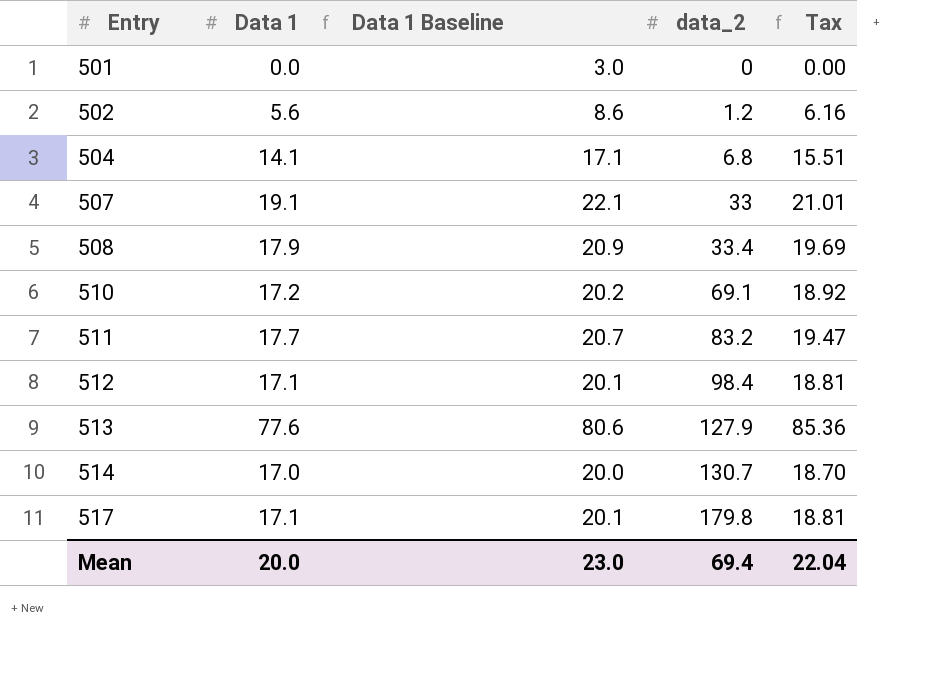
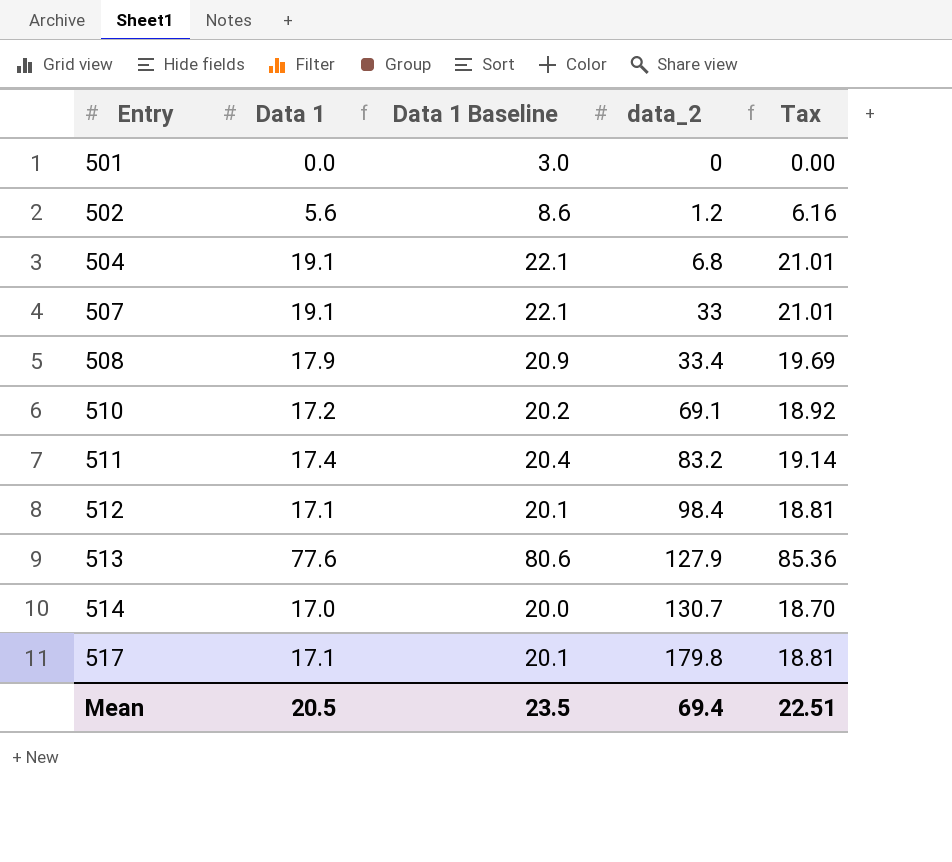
504 | Data 1: 14.1 -> 19.1
504 | Data 1 Baseline: 17.1 -> 22.1
504 | Tax: 15.51 -> 21.01
511 | Data 1: 17.7 -> 17.4
511 | Data 1 Baseline: 20.7 -> 20.4
511 | Tax: 19.47 -> 19.14
Mean | Data 1: 20.0 -> 20.5
Mean | Data 1 Baseline: 23.0 -> 23.5
Mean | Tax: 22.04 -> 22.51

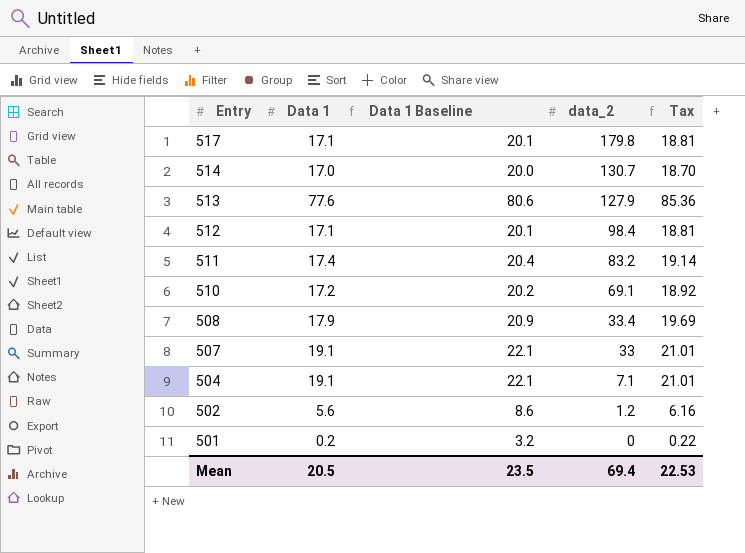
row order: Entry ascending -> Entry descending
504 | data_2: 6.8 -> 7.1
501 | Data 1: 0.0 -> 0.2
501 | Data 1 Baseline: 3.0 -> 3.2
501 | Tax: 0.00 -> 0.22
Mean | Tax: 22.51 -> 22.53

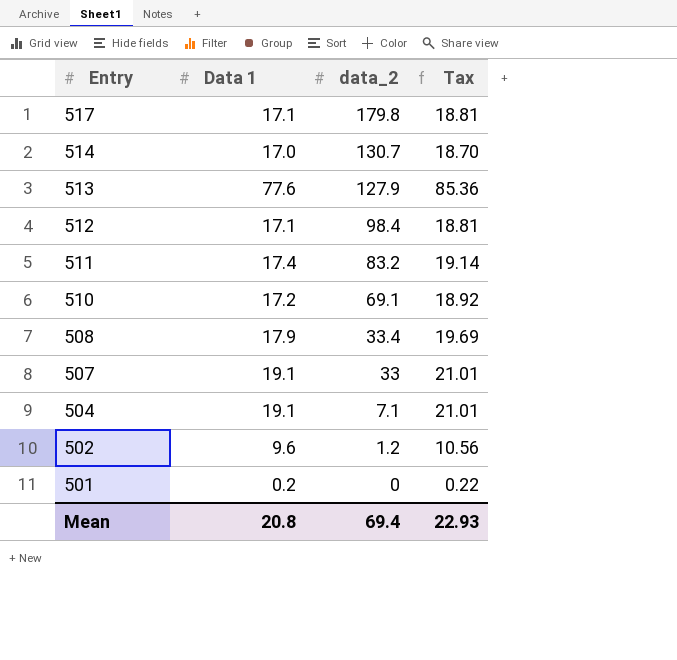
column Data 1 Baseline | formula: [Data 1] + 3 -> none
502 | Data 1: 5.6 -> 9.6
502 | Tax: 6.16 -> 10.56
Mean | Data 1: 20.5 -> 20.8
Mean | Tax: 22.53 -> 22.93

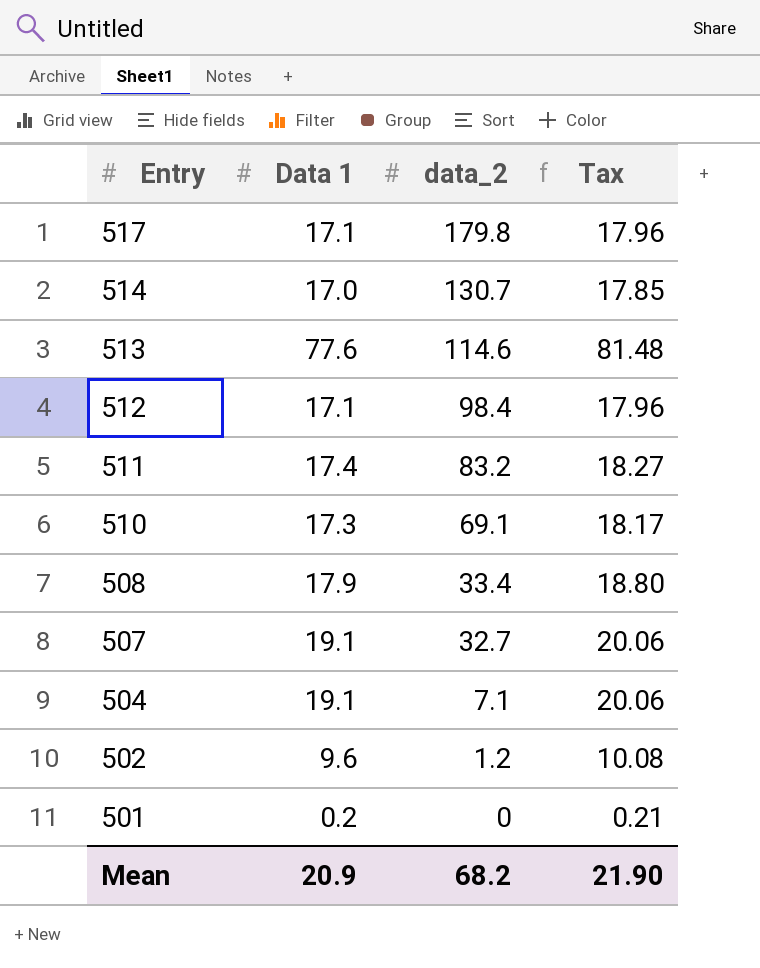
column Tax | formula: [Data 1] * 1.1 -> [Data 1] * 1.05
513 | data_2: 127.9 -> 114.6
510 | Data 1: 17.2 -> 17.3
507 | data_2: 33 -> 32.7
Mean | Data 1: 20.8 -> 20.9
Mean | data_2: 69.4 -> 68.2
Mean | Tax: 22.93 -> 21.90

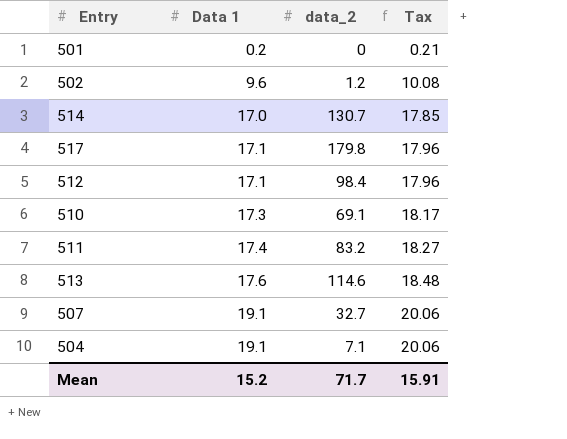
row order: Entry descending -> Data 1 ascending
row 508: 17.9 | 33.4 | 18.80 -> none
513 | Data 1: 77.6 -> 17.6
513 | Tax: 81.48 -> 18.48
Mean | Data 1: 20.9 -> 15.2
Mean | data_2: 68.2 -> 71.7
Mean | Tax: 21.90 -> 15.91

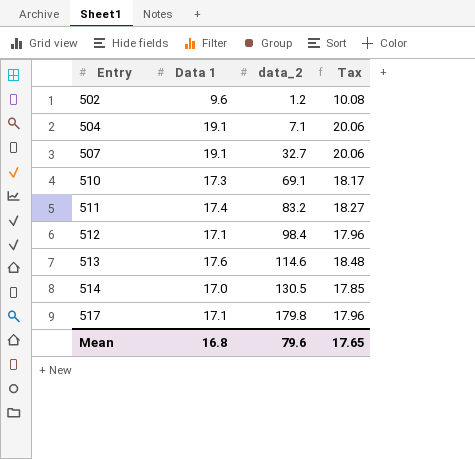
row order: Data 1 ascending -> Entry ascending
row 501: 0.2 | 0 | 0.21 -> none
514 | data_2: 130.7 -> 130.5
Mean | Data 1: 15.2 -> 16.8
Mean | data_2: 71.7 -> 79.6
Mean | Tax: 15.91 -> 17.65

